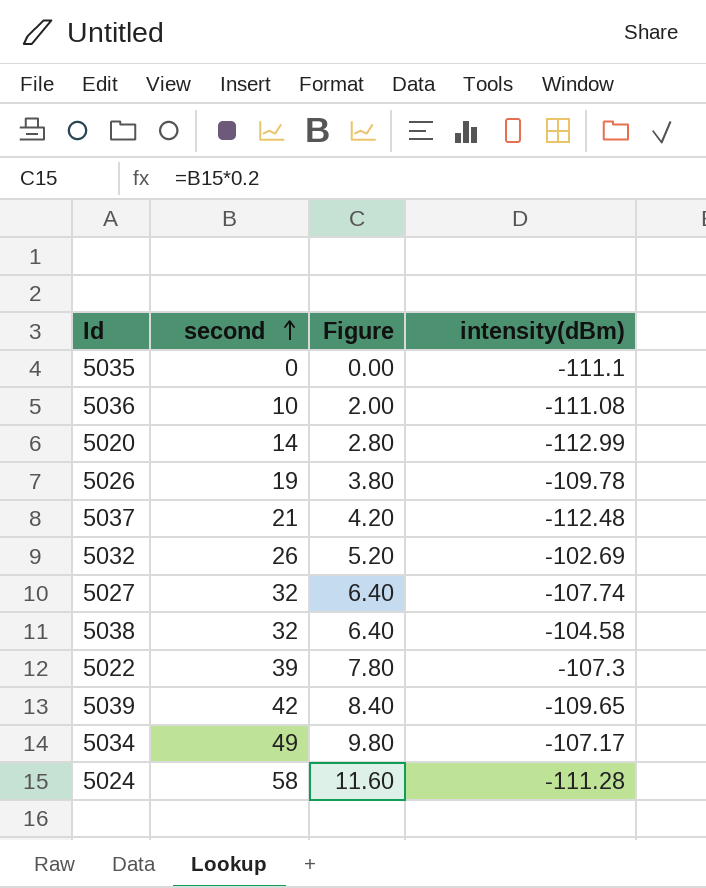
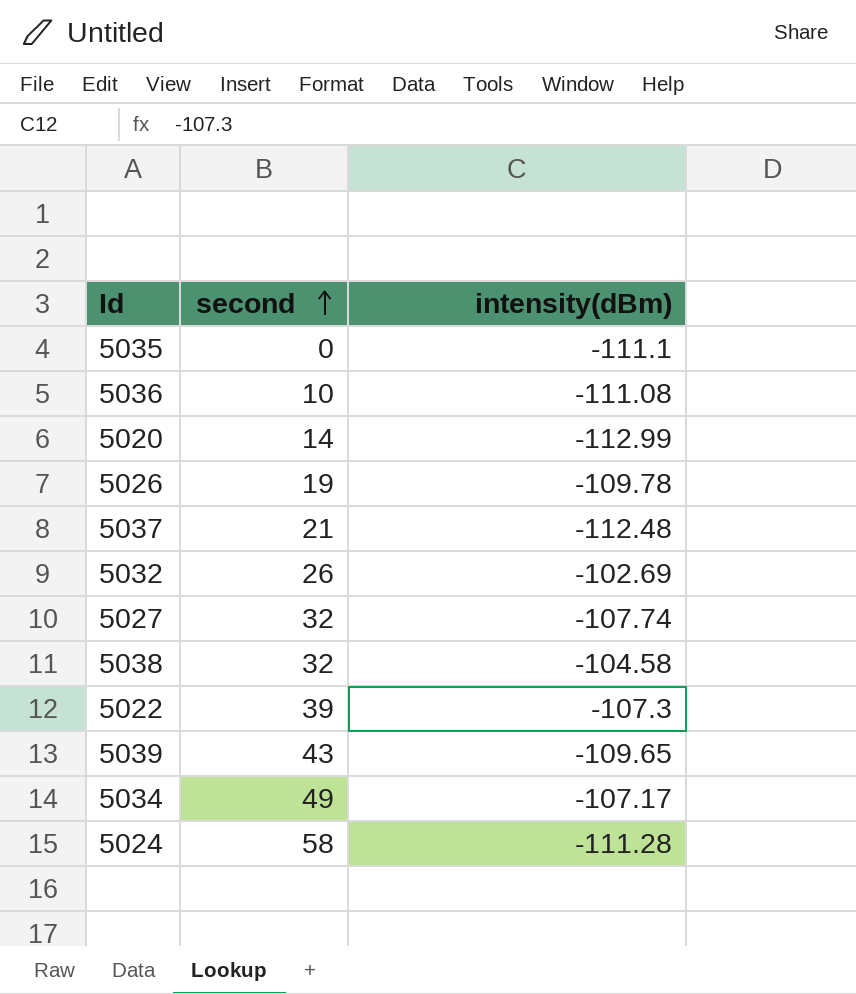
column Figure | formula: [second] * 0.2 -> none
5039 | second: 42 -> 43

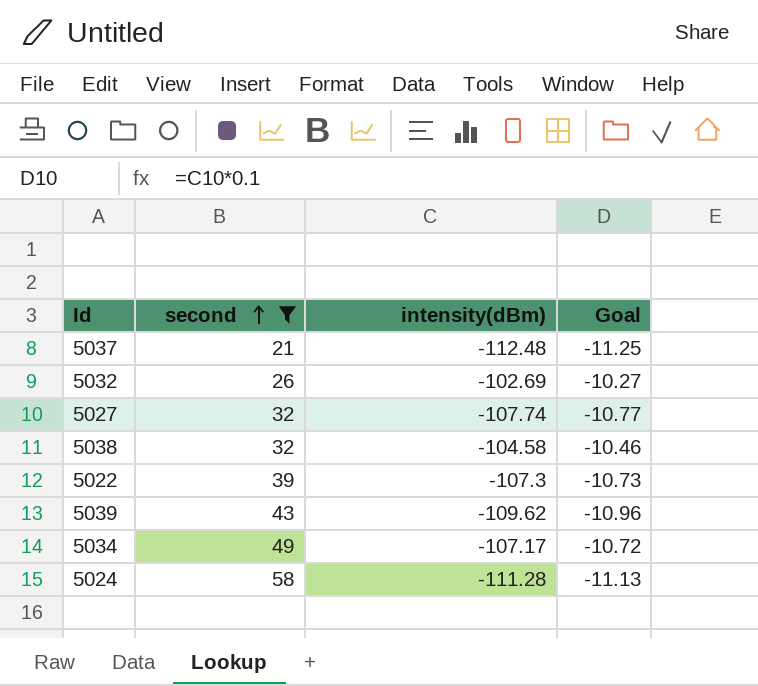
filter: none -> second >= 21
column Goal | formula: none -> [intensity(dBm)] * 0.1
5039 | intensity(dBm): -109.65 -> -109.62

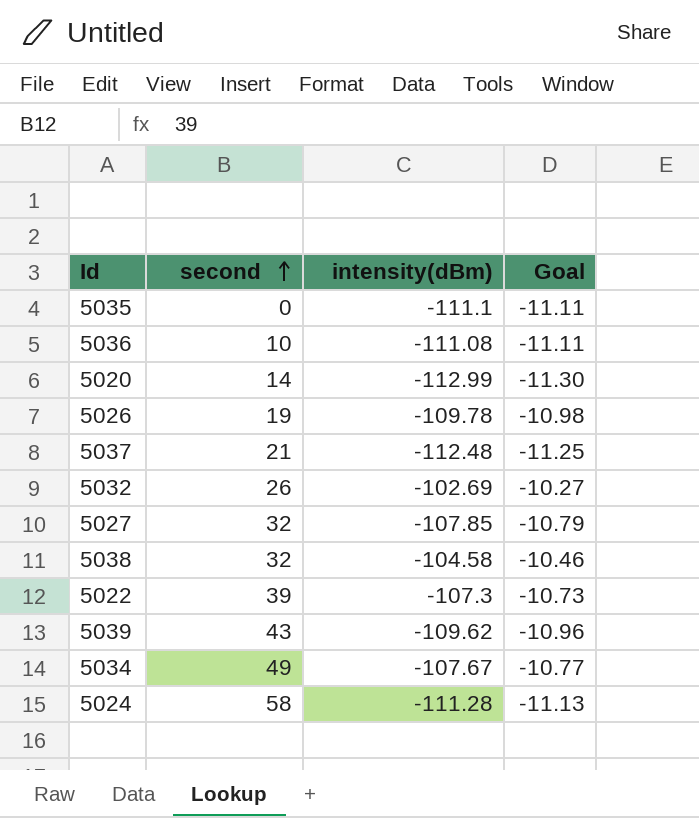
filter: second >= 21 -> none
5027 | intensity(dBm): -107.74 -> -107.85
5027 | Goal: -10.77 -> -10.79
5034 | intensity(dBm): -107.17 -> -107.67
5034 | Goal: -10.72 -> -10.77

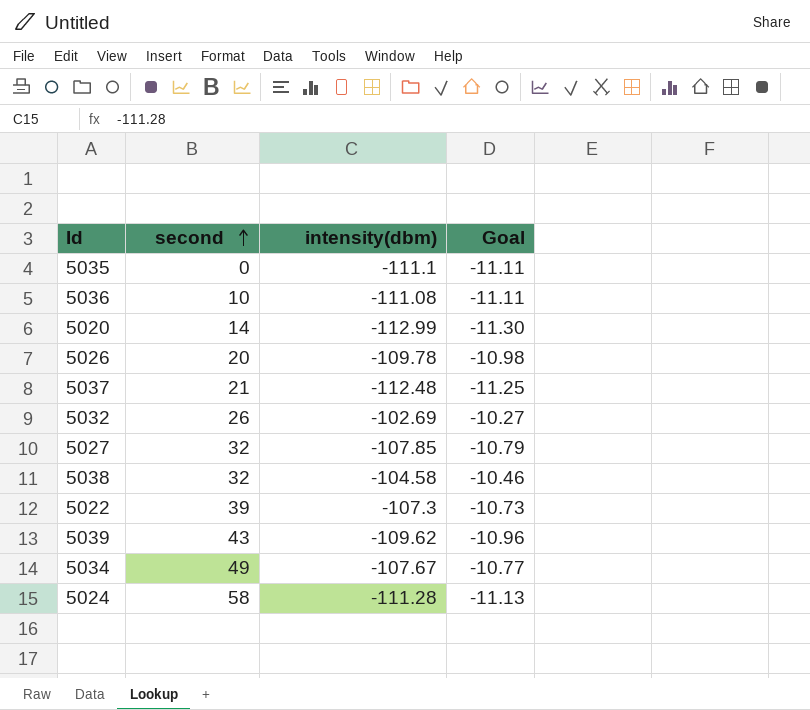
column name: intensity(dBm) -> intensity(dbm)
5026 | second: 19 -> 20

